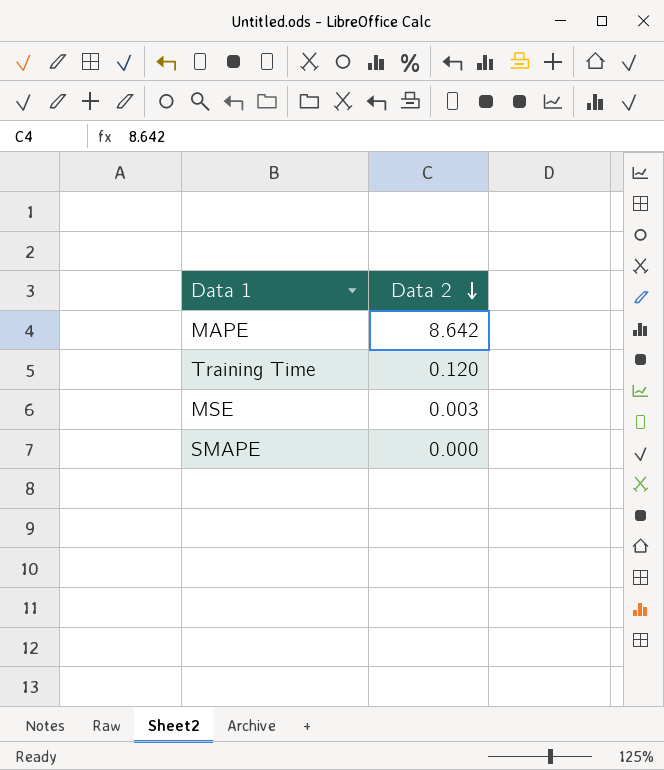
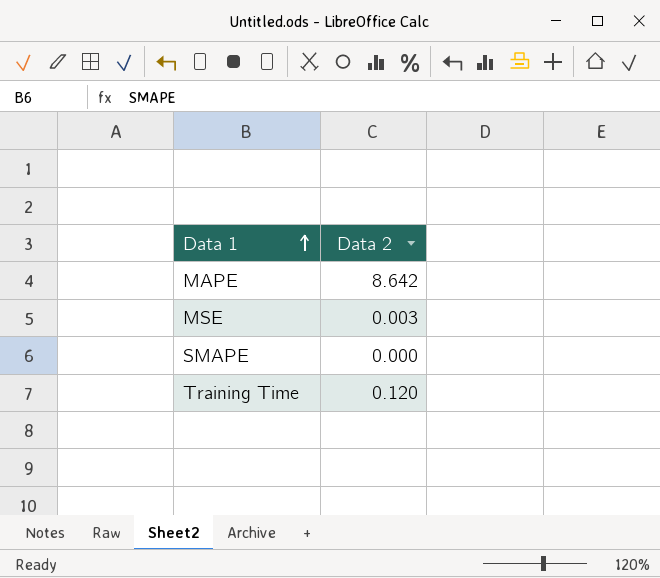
row order: Data 2 descending -> Data 1 ascending

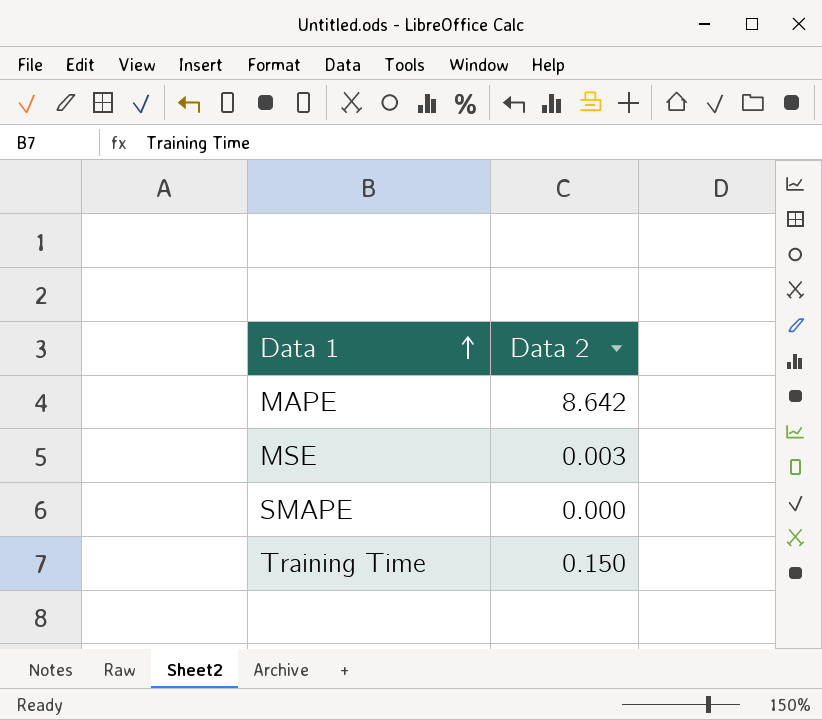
Training Time | Data 2: 0.120 -> 0.150

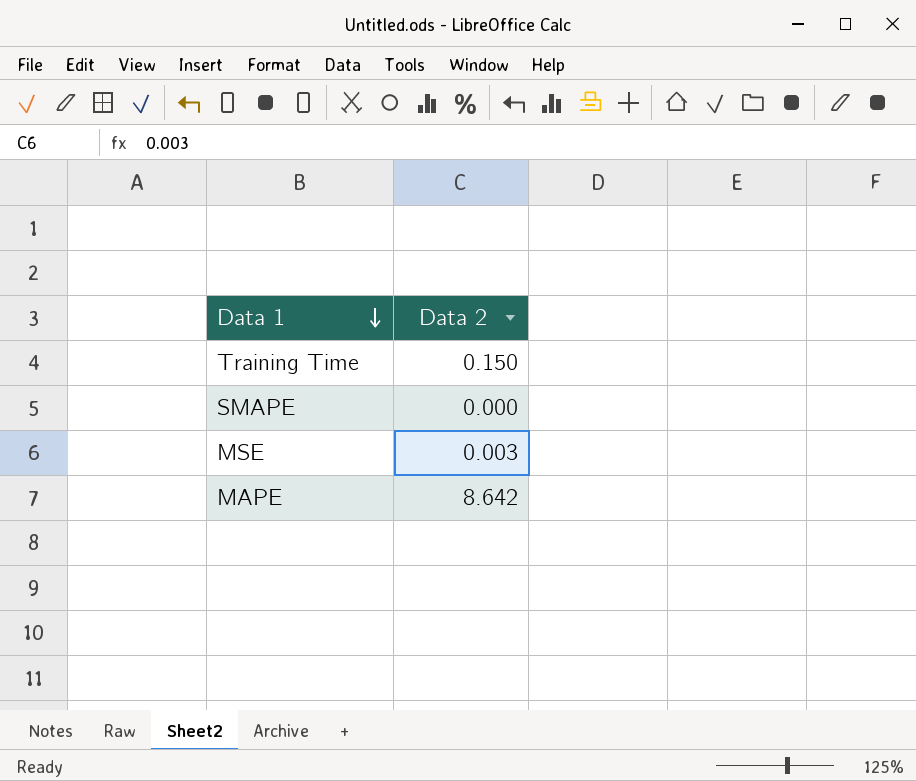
row order: Data 1 ascending -> Data 1 descending

